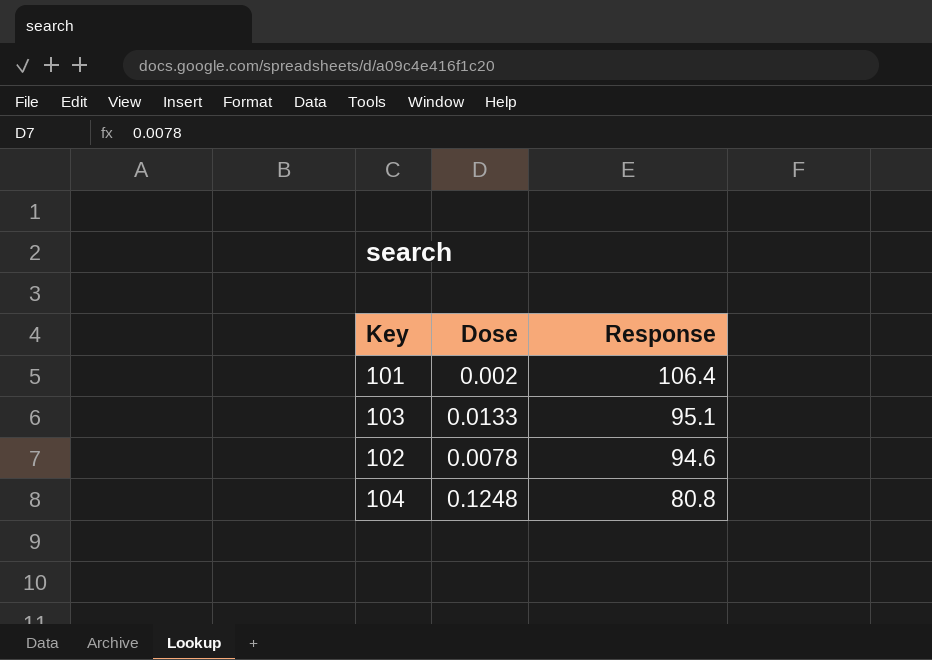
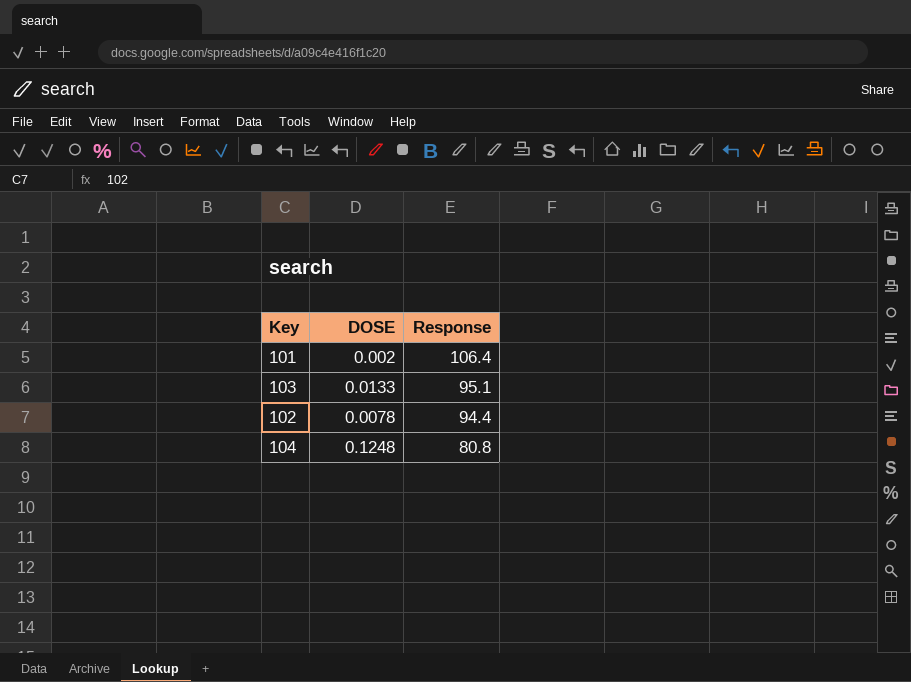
column name: Dose -> DOSE
102 | Response: 94.6 -> 94.4

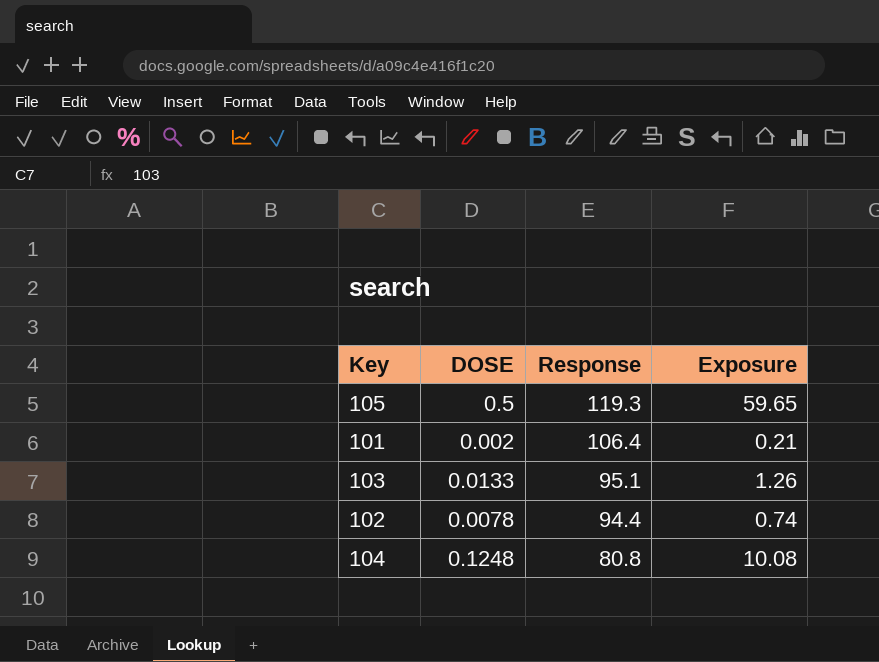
column Exposure | formula: none -> [DOSE] * [Response]
row 105: none -> 0.5 | 119.3 | 59.65

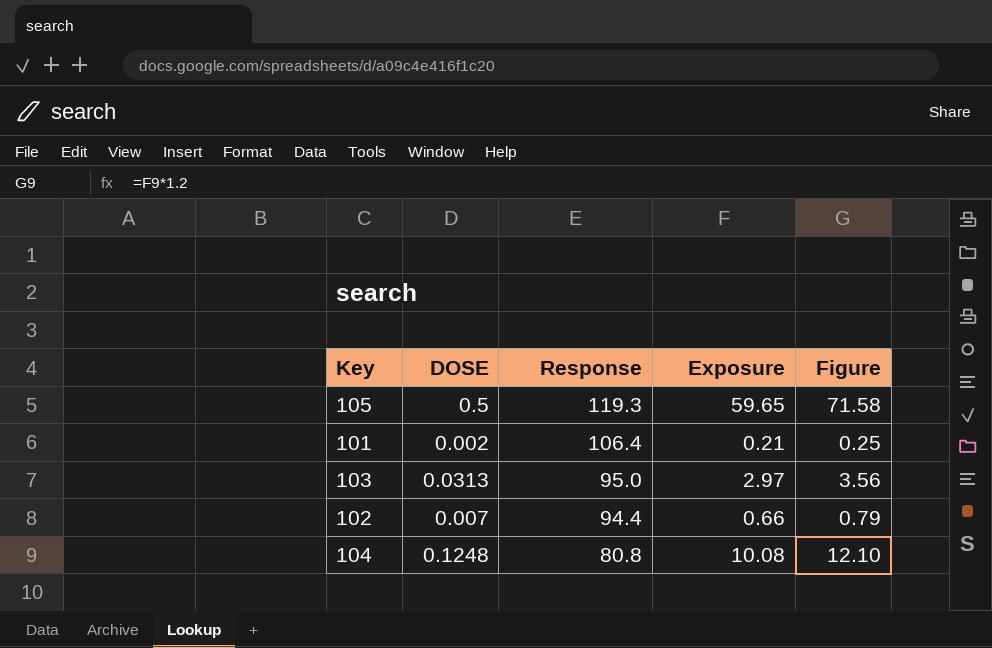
column Figure | formula: none -> [Exposure] * 1.2
103 | DOSE: 0.0133 -> 0.0313
103 | Response: 95.1 -> 95.0
103 | Exposure: 1.26 -> 2.97
102 | DOSE: 0.0078 -> 0.007
102 | Exposure: 0.74 -> 0.66

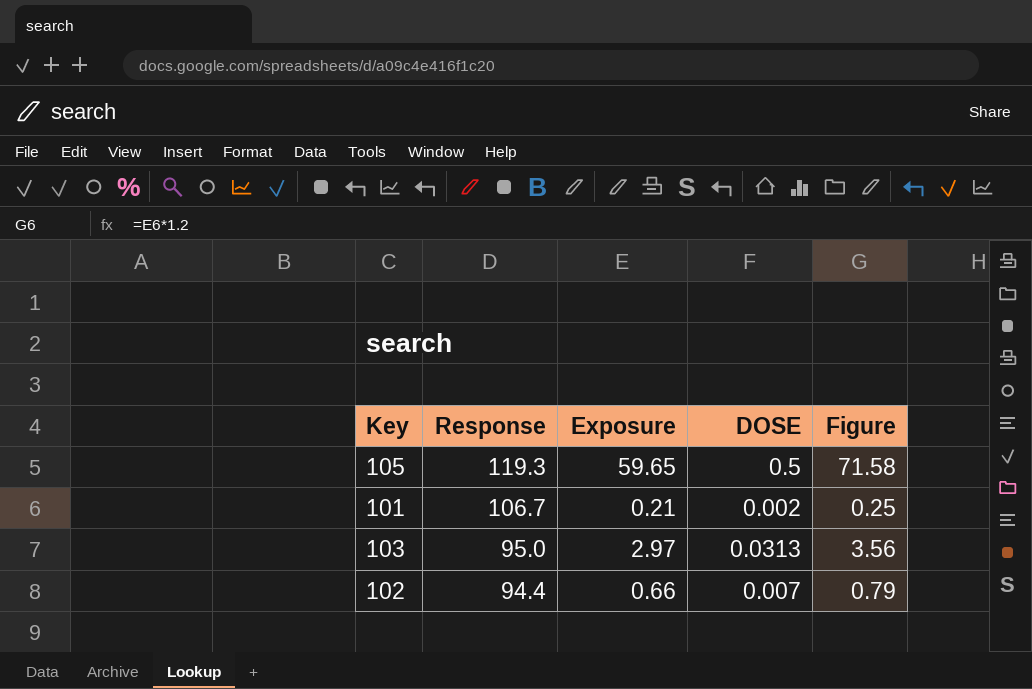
column DOSE | position: 2 -> 4
row 104: 0.1248 | 80.8 | 10.08 | 12.10 -> none
101 | Response: 106.4 -> 106.7

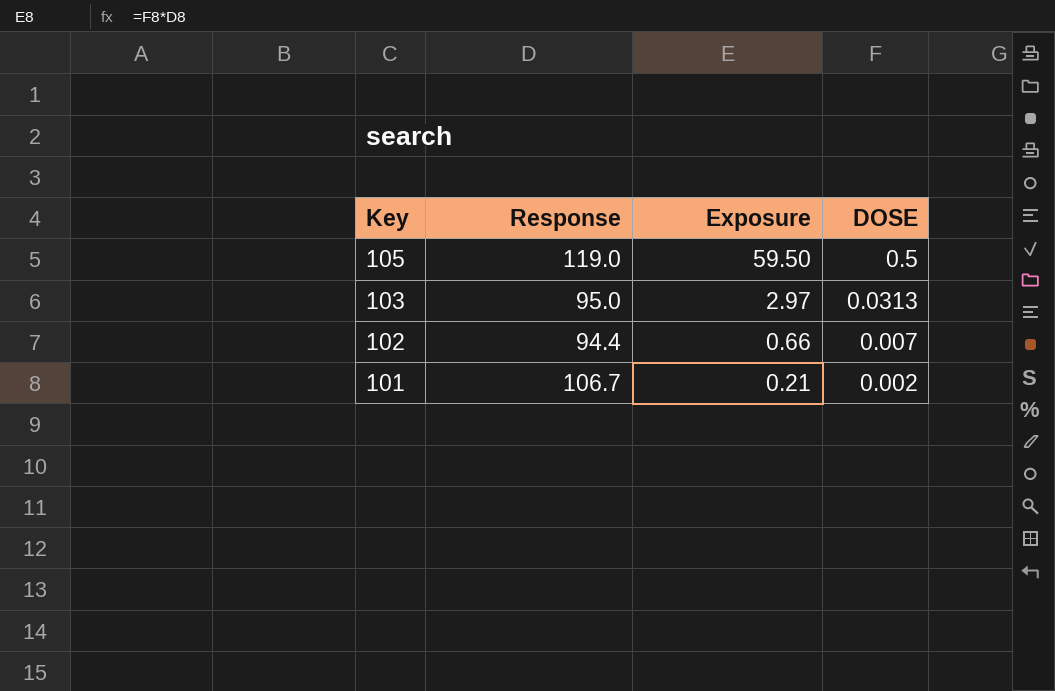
row order: Response descending -> Key descending
column Figure | formula: [Exposure] * 1.2 -> none
105 | Response: 119.3 -> 119.0
105 | Exposure: 59.65 -> 59.50

